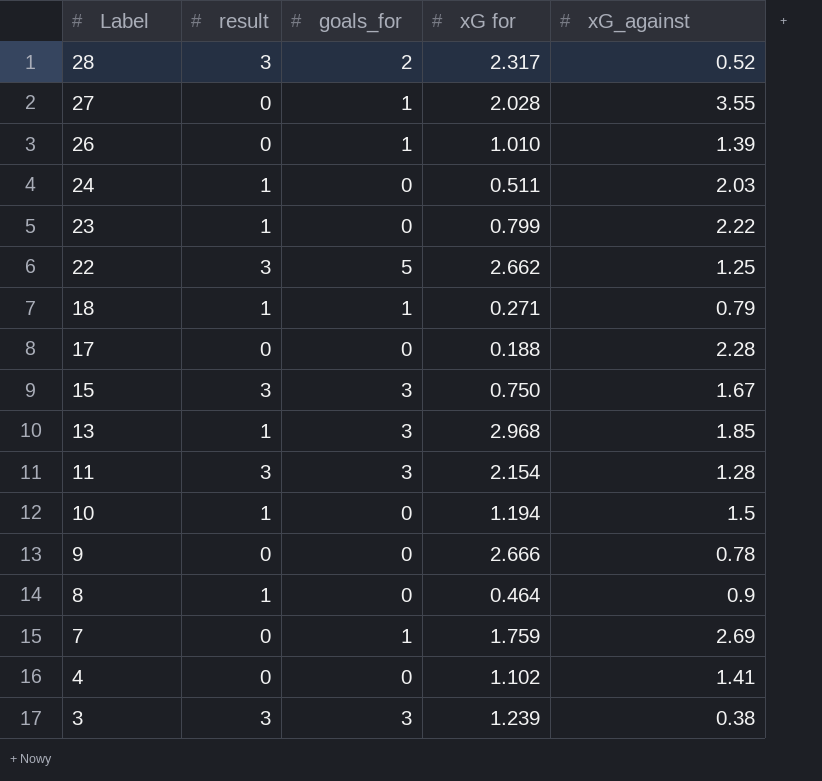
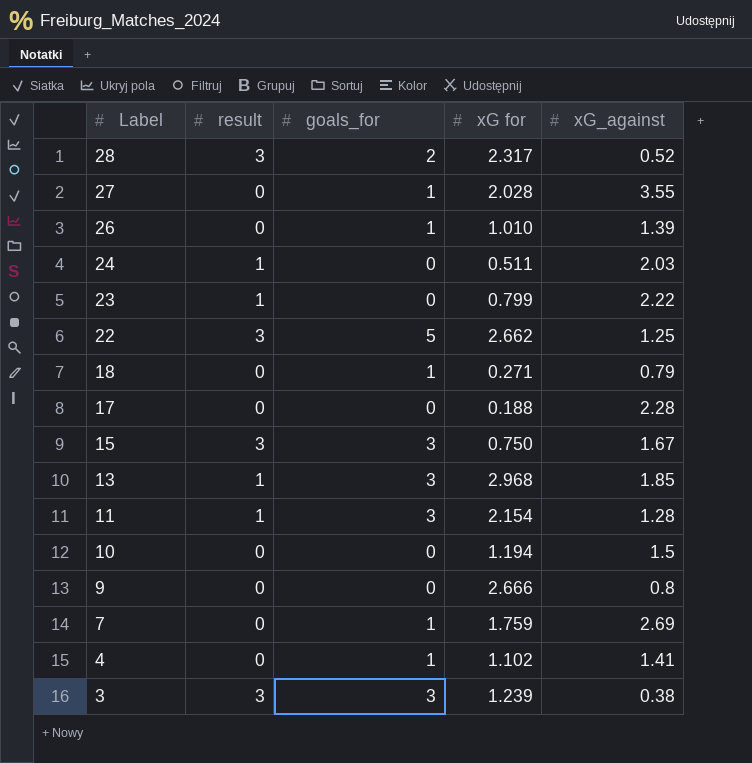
row 8: 1 | 0 | 0.464 | 0.9 -> none
18 | result: 1 -> 0
11 | result: 3 -> 1
10 | result: 1 -> 0
9 | xG_against: 0.78 -> 0.8
4 | goals_for: 0 -> 1

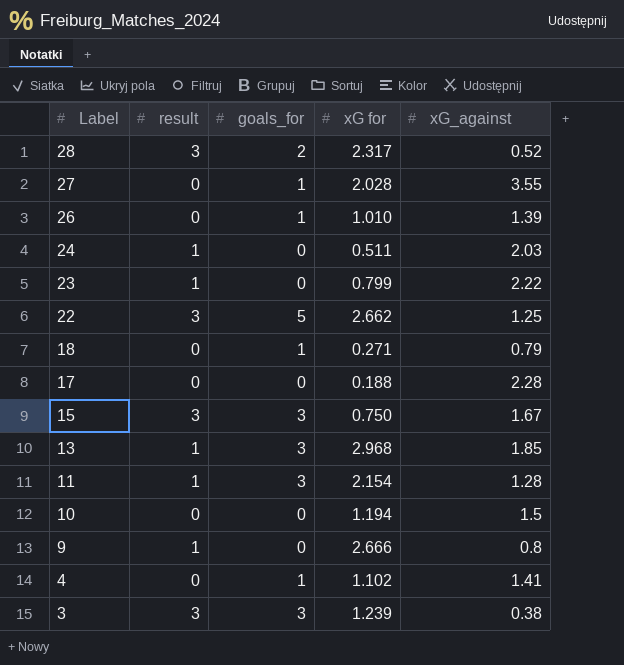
row 7: 0 | 1 | 1.759 | 2.69 -> none
9 | result: 0 -> 1

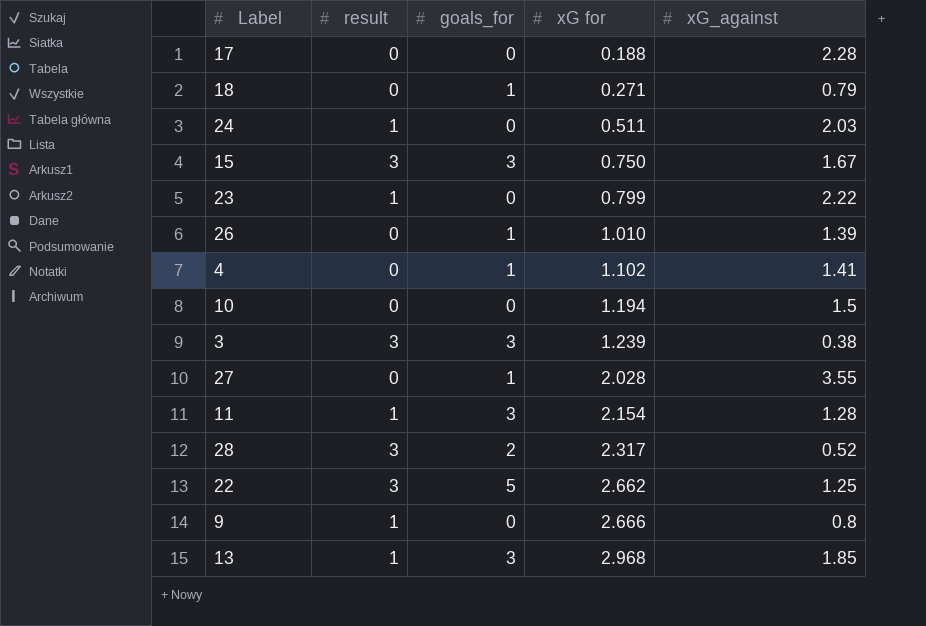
row order: Label descending -> xG for ascending

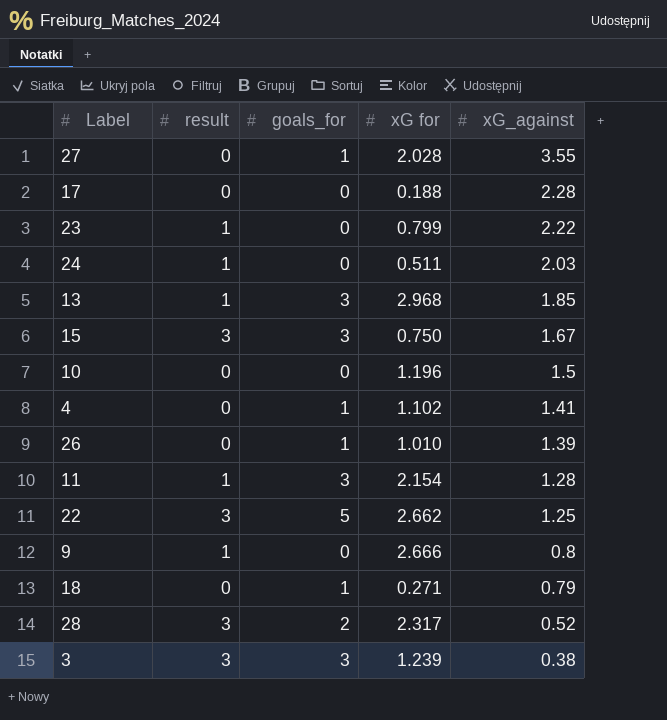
row order: xG for ascending -> xG_against descending
10 | xG for: 1.194 -> 1.196

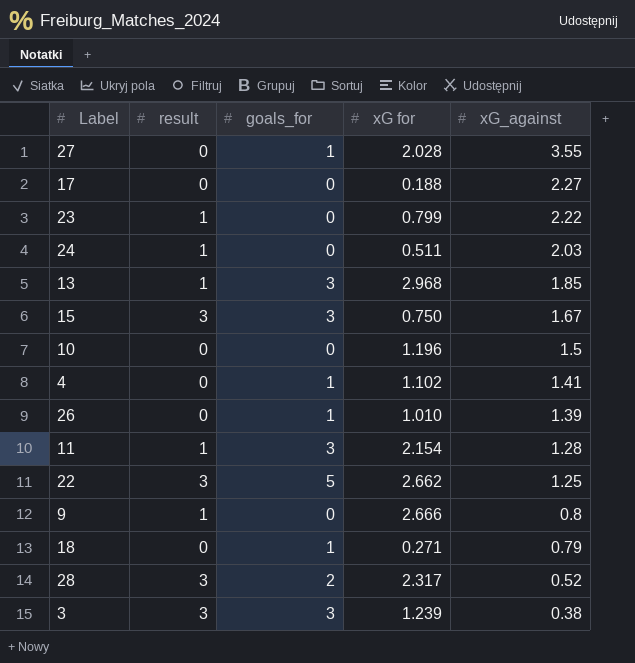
17 | xG_against: 2.28 -> 2.27

